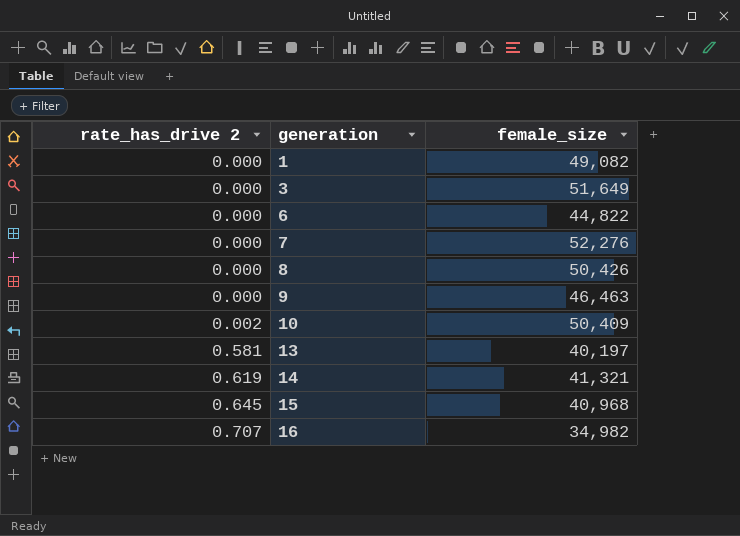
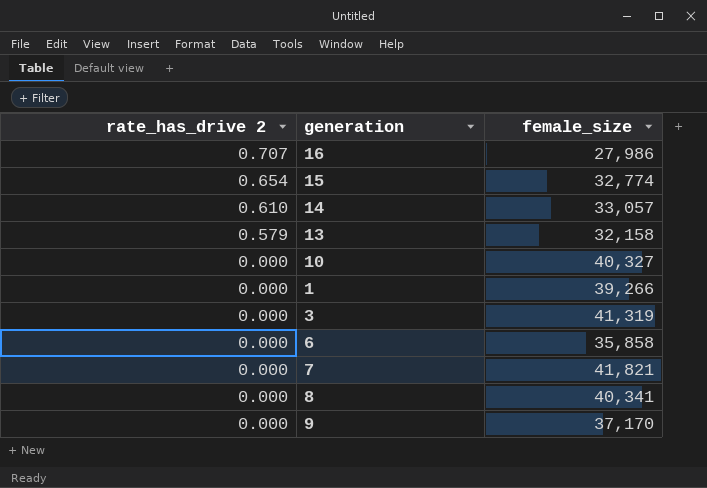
row order: rate_has_drive 2 ascending -> rate_has_drive 2 descending
16 | female_size: 34,982 -> 27,986
15 | rate_has_drive 2: 0.645 -> 0.654
15 | female_size: 40,968 -> 32,774
14 | rate_has_drive 2: 0.619 -> 0.610
14 | female_size: 41,321 -> 33,057
13 | rate_has_drive 2: 0.581 -> 0.579
13 | female_size: 40,197 -> 32,158
10 | rate_has_drive 2: 0.002 -> 0.000
10 | female_size: 50,409 -> 40,327
1 | female_size: 49,082 -> 39,266
3 | female_size: 51,649 -> 41,319
6 | female_size: 44,822 -> 35,858
7 | female_size: 52,276 -> 41,821
8 | female_size: 50,426 -> 40,341
9 | female_size: 46,463 -> 37,170

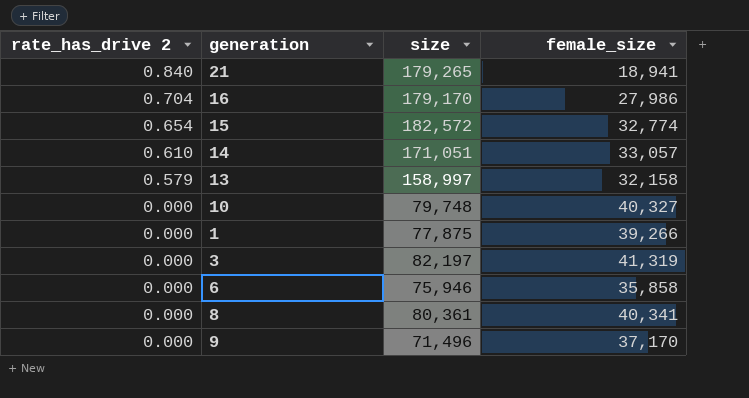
column size | position: none -> 3
row 7: 0.000 | 41,821 -> none
row 21: none -> 0.840 | 179,265 | 18,941
16 | rate_has_drive 2: 0.707 -> 0.704

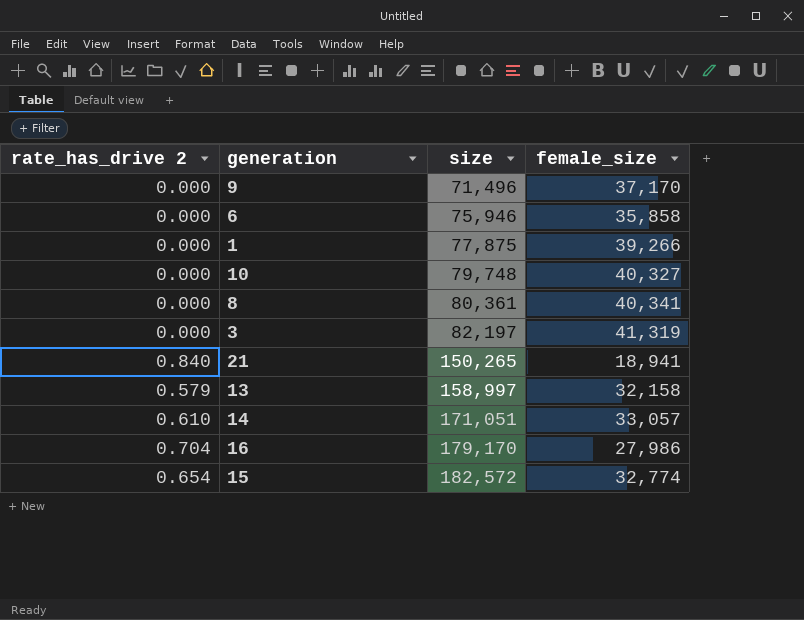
row order: rate_has_drive 2 descending -> size ascending
21 | size: 179,265 -> 150,265

